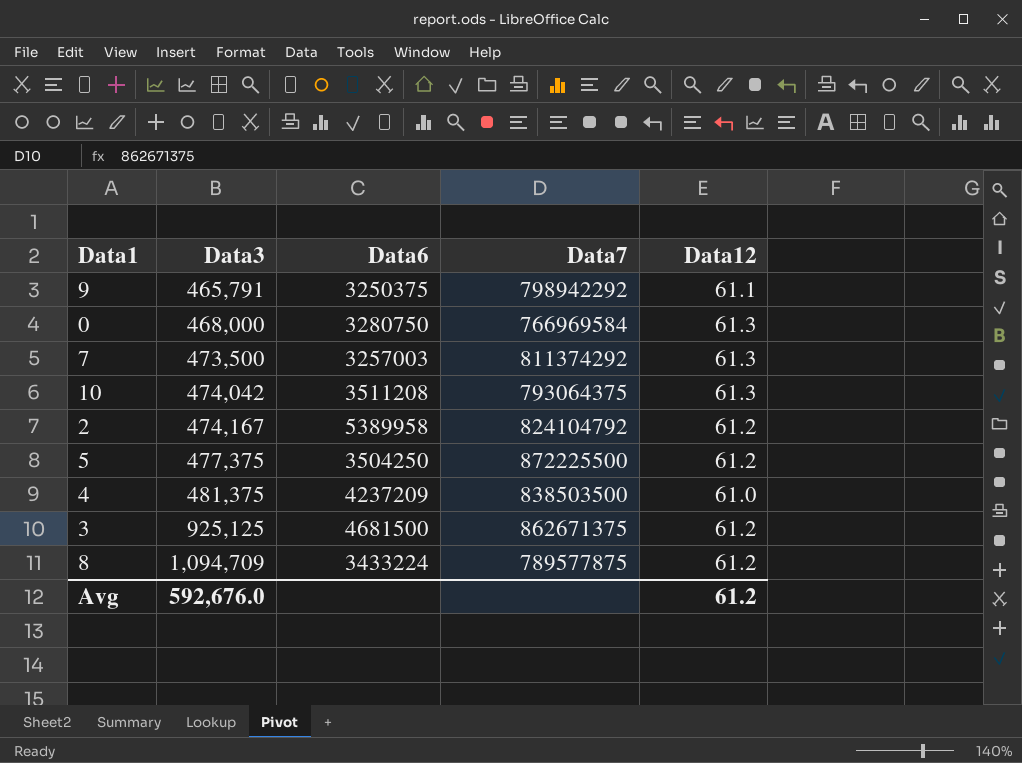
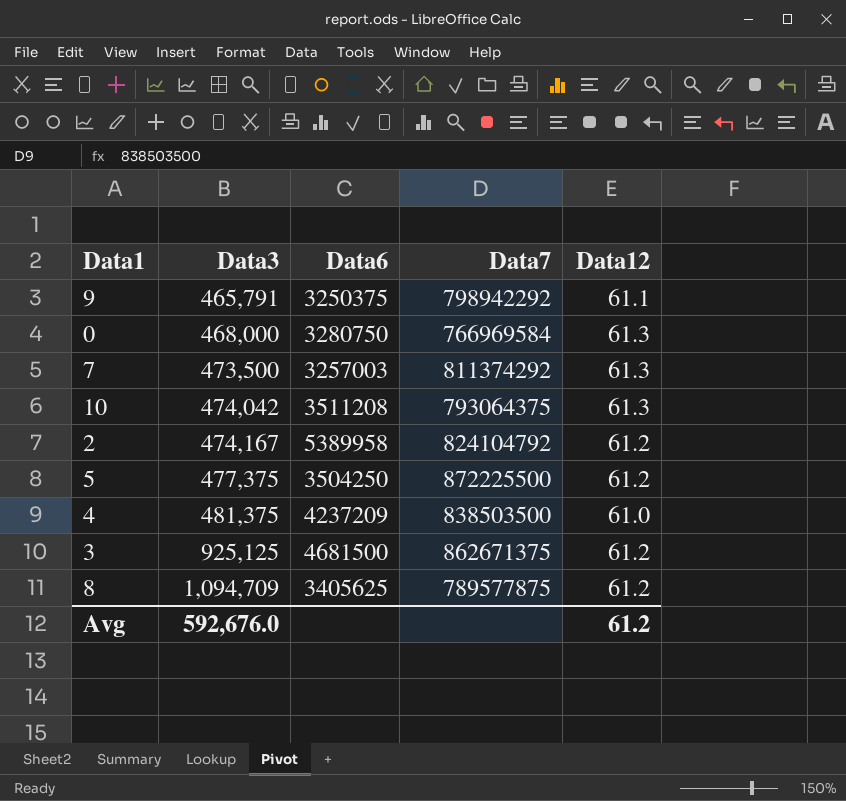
8 | Data6: 3433224 -> 3405625

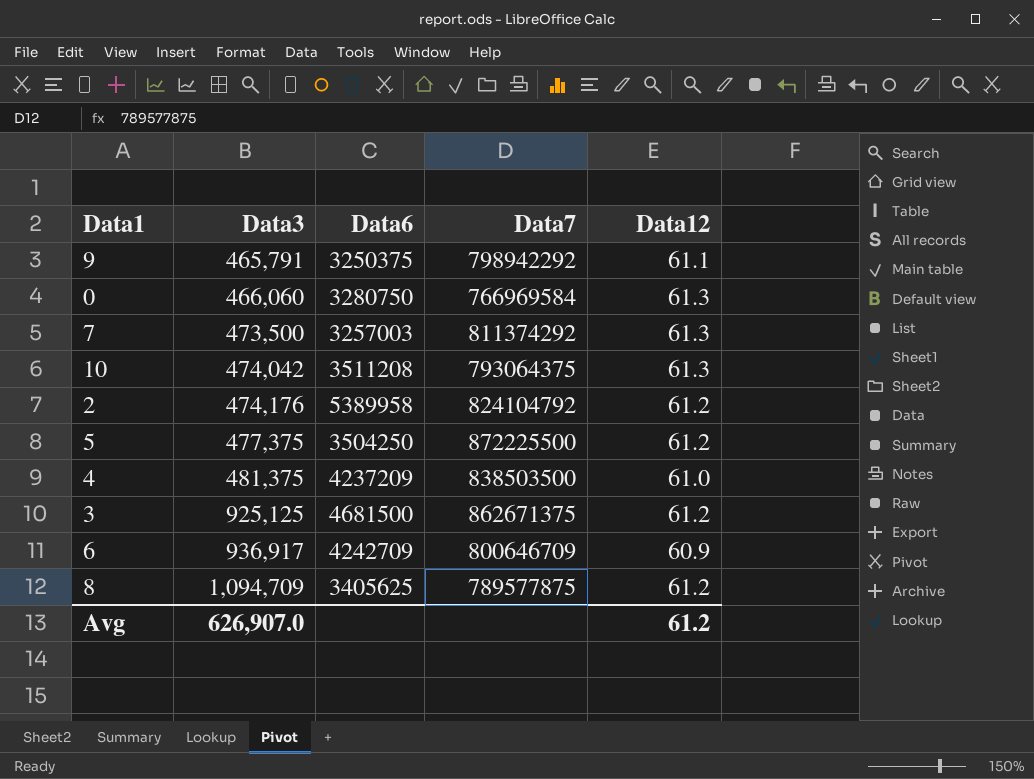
0 | Data3: 468,000 -> 466,060
2 | Data3: 474,167 -> 474,176
row 6: none -> 936,917 | 4242709 | 800646709 | 60.9
Avg | Data3: 592,676.0 -> 626,907.0

